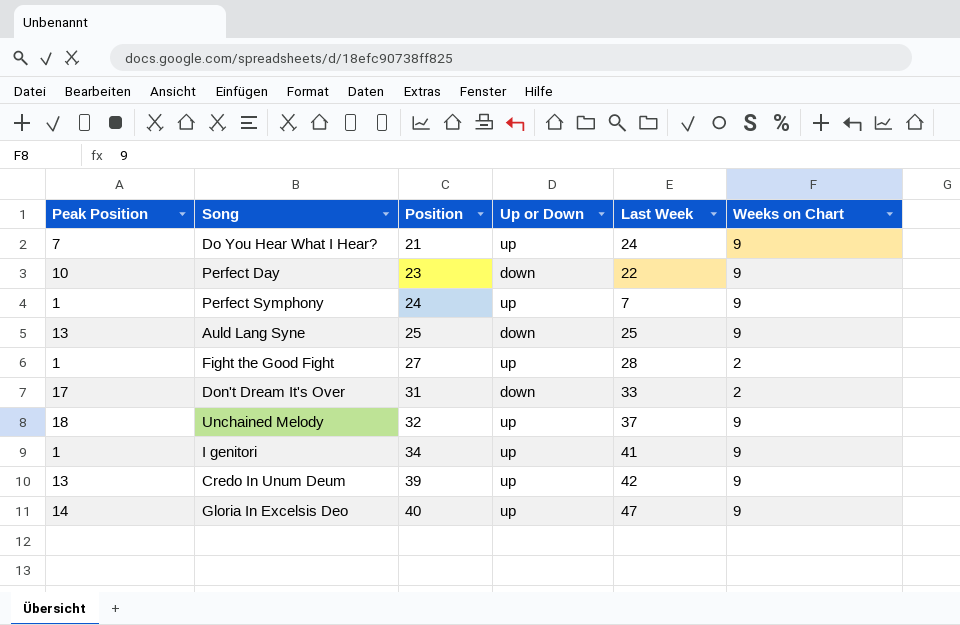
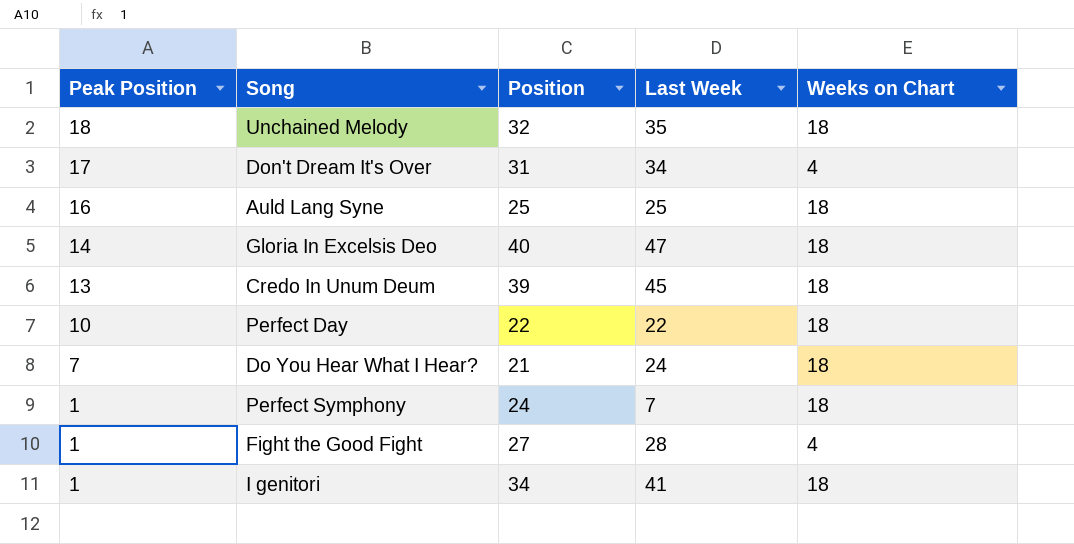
row order: Position ascending -> Peak Position descending
column Up or Down | position: 4 -> none
Unchained Melody | Last Week: 37 -> 35
Unchained Melody | Weeks on Chart: 9 -> 18
Don't Dream It's Over | Last Week: 33 -> 34
Don't Dream It's Over | Weeks on Chart: 2 -> 4
Auld Lang Syne | Peak Position: 13 -> 16
Auld Lang Syne | Weeks on Chart: 9 -> 18
Gloria In Excelsis Deo | Weeks on Chart: 9 -> 18
Credo In Unum Deum | Last Week: 42 -> 45
Credo In Unum Deum | Weeks on Chart: 9 -> 18
Perfect Day | Position: 23 -> 22
Perfect Day | Weeks on Chart: 9 -> 18
Do You Hear What I Hear? | Weeks on Chart: 9 -> 18
Perfect Symphony | Weeks on Chart: 9 -> 18
Fight the Good Fight | Weeks on Chart: 2 -> 4
I genitori | Weeks on Chart: 9 -> 18

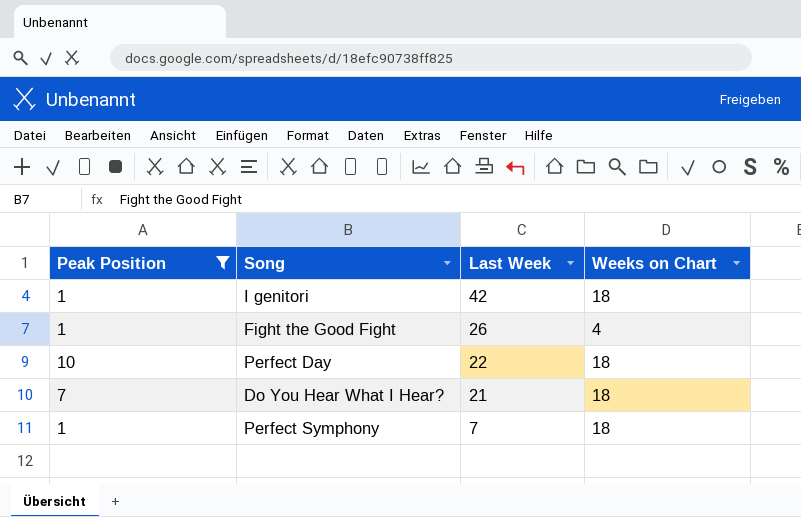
filter: none -> Peak Position <= 10
row order: Peak Position descending -> Last Week descending
column Position | position: 3 -> none
I genitori | Last Week: 41 -> 42
Fight the Good Fight | Last Week: 28 -> 26
Do You Hear What I Hear? | Last Week: 24 -> 21

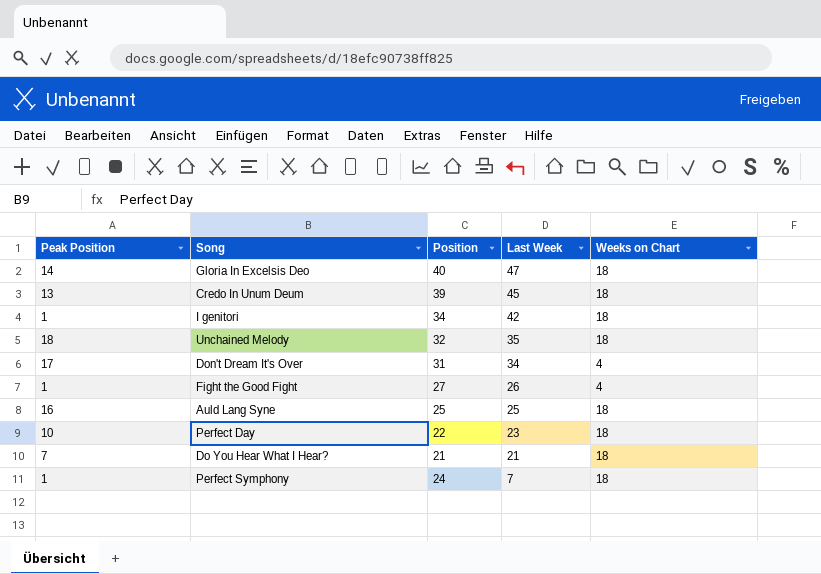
filter: Peak Position <= 10 -> none
column Position | position: none -> 3
Perfect Day | Last Week: 22 -> 23

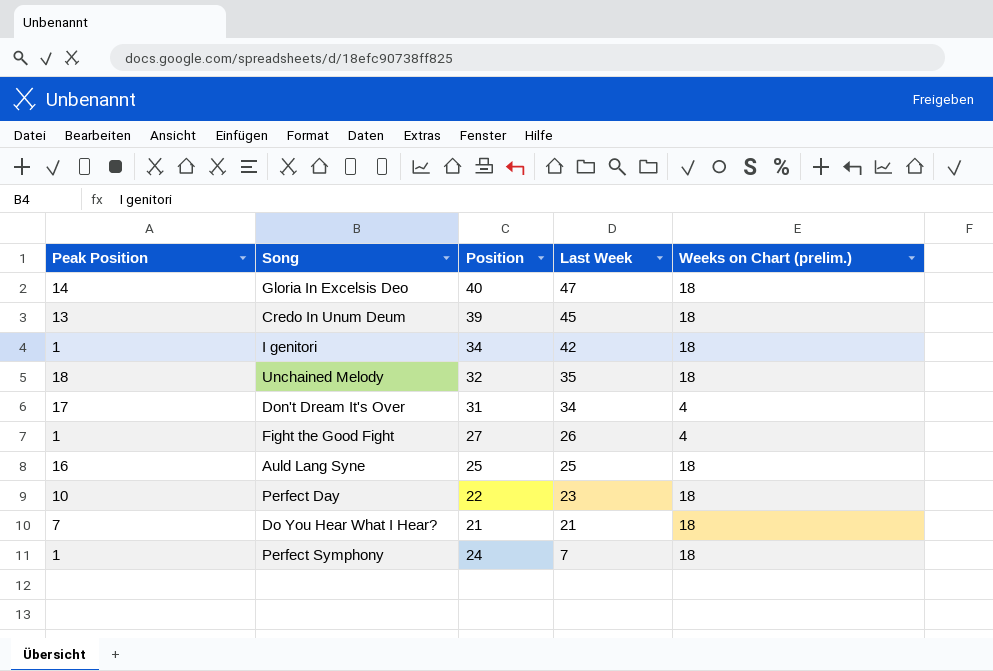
column name: Weeks on Chart -> Weeks on Chart (prelim.)

